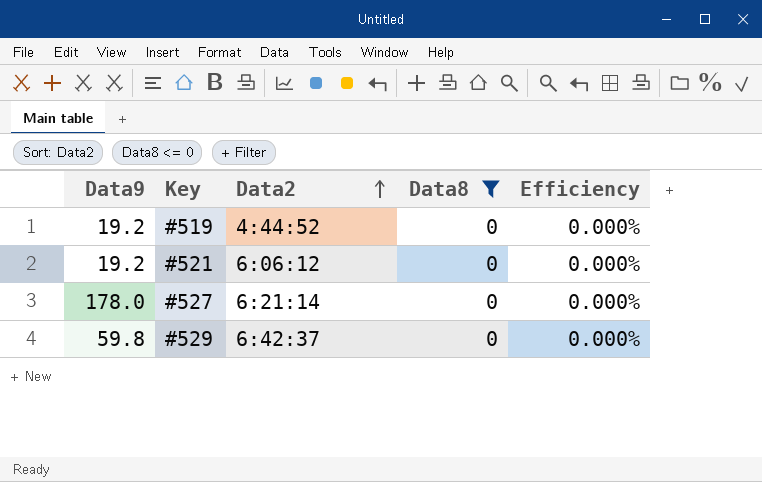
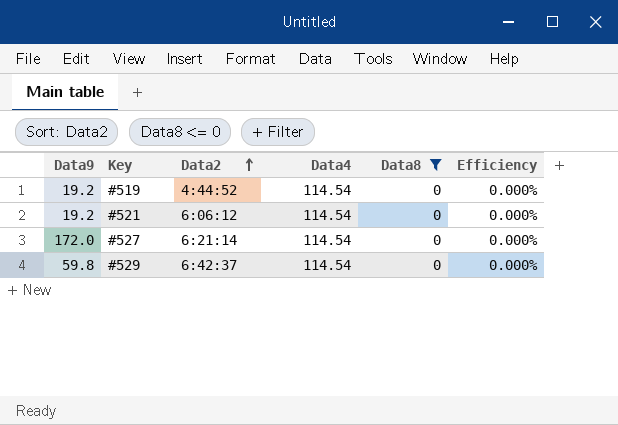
column Data4 | position: none -> 4
#527 | Data9: 178.0 -> 172.0

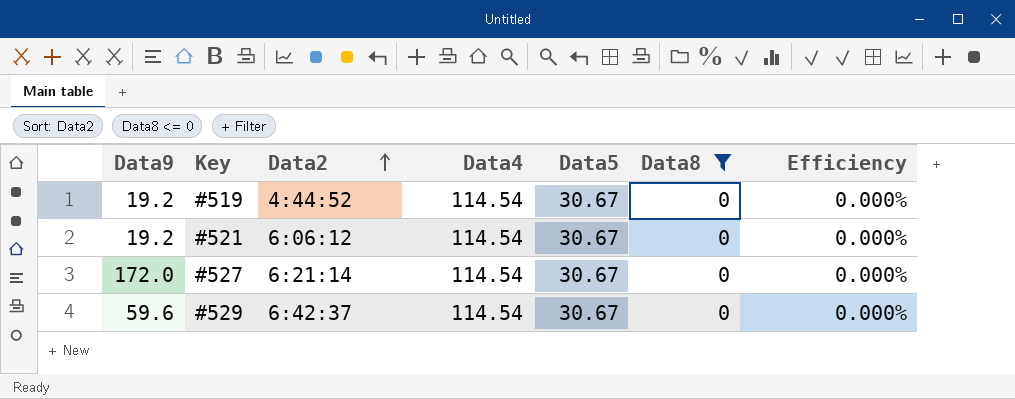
column Data5 | position: none -> 5
#529 | Data9: 59.8 -> 59.6

